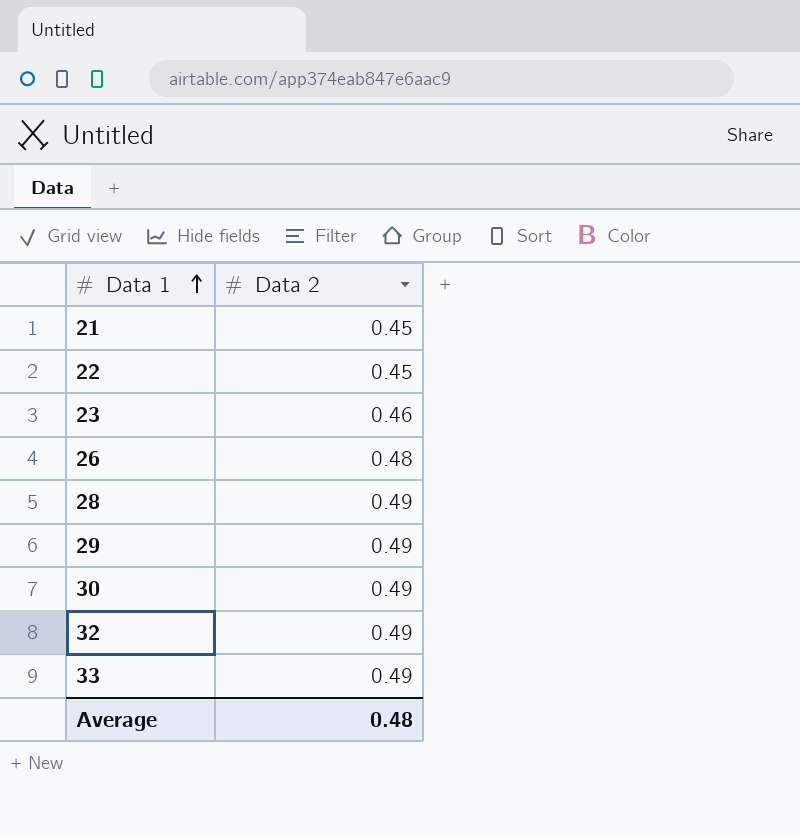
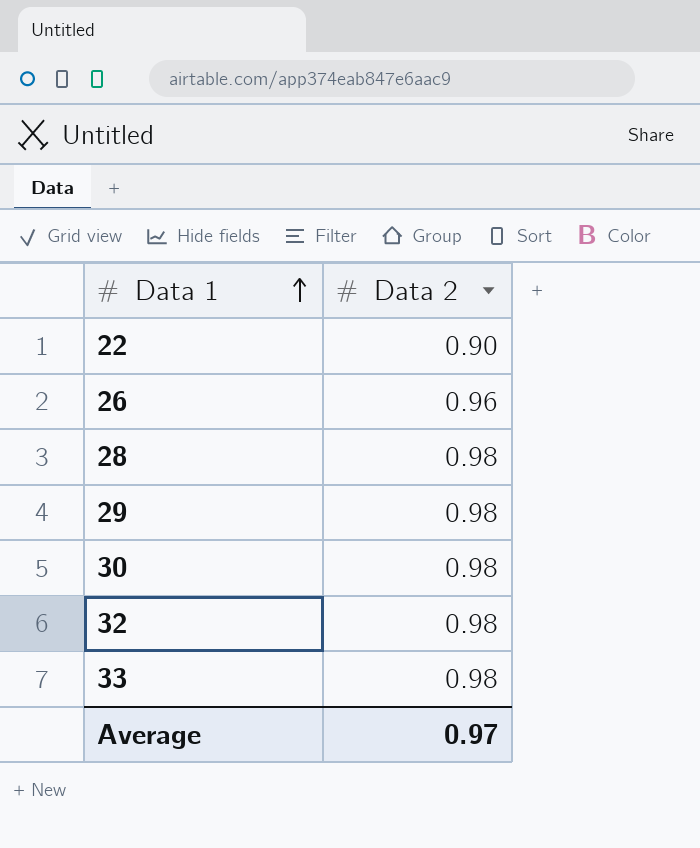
row 21: 0.45 -> none
row 23: 0.46 -> none
22 | Data 2: 0.45 -> 0.90
26 | Data 2: 0.48 -> 0.96
28 | Data 2: 0.49 -> 0.98
29 | Data 2: 0.49 -> 0.98
30 | Data 2: 0.49 -> 0.98
32 | Data 2: 0.49 -> 0.98
33 | Data 2: 0.49 -> 0.98
Average | Data 2: 0.48 -> 0.97

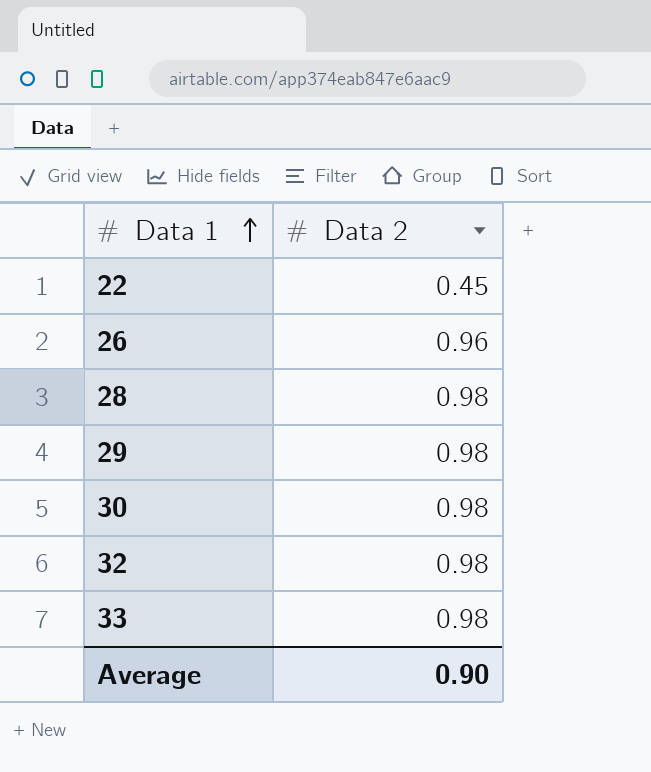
22 | Data 2: 0.90 -> 0.45
Average | Data 2: 0.97 -> 0.90

